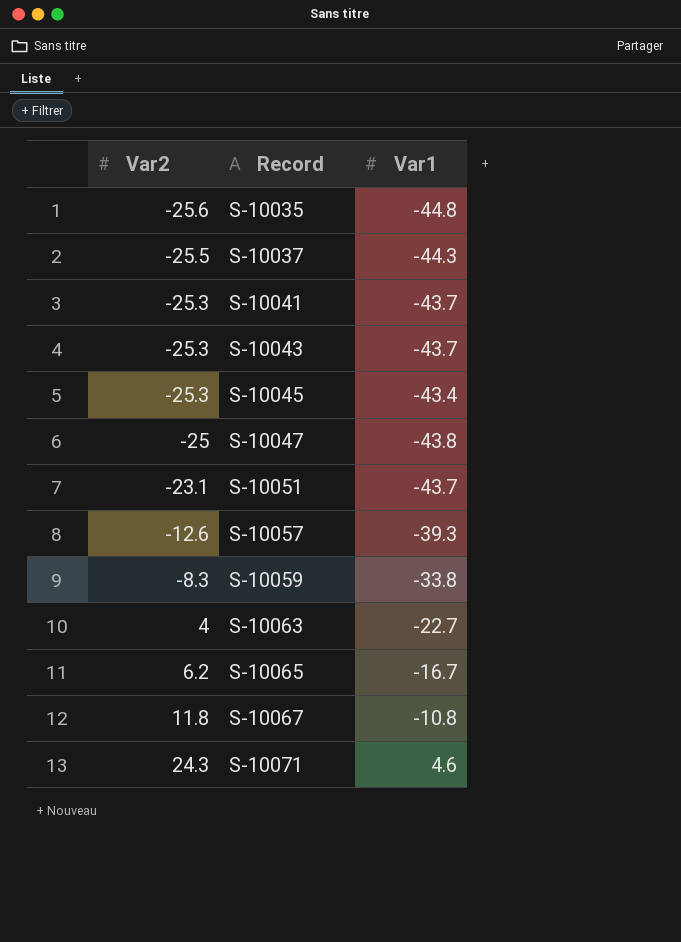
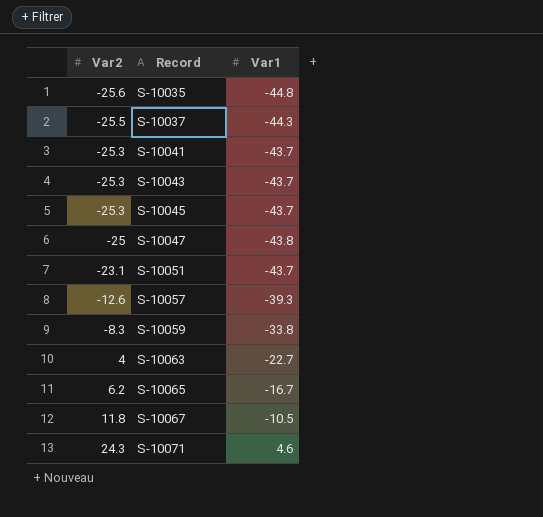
S-10045 | Var1: -43.4 -> -43.7
S-10067 | Var1: -10.8 -> -10.5

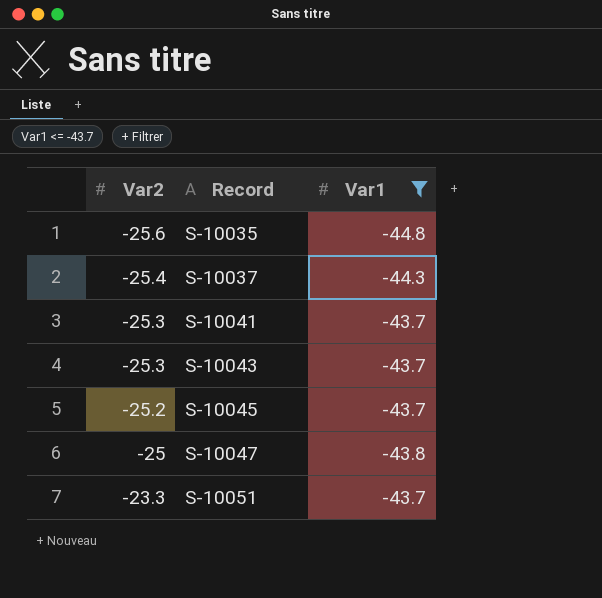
filter: none -> Var1 <= -43.7
S-10037 | Var2: -25.5 -> -25.4
S-10045 | Var2: -25.3 -> -25.2
S-10051 | Var2: -23.1 -> -23.3

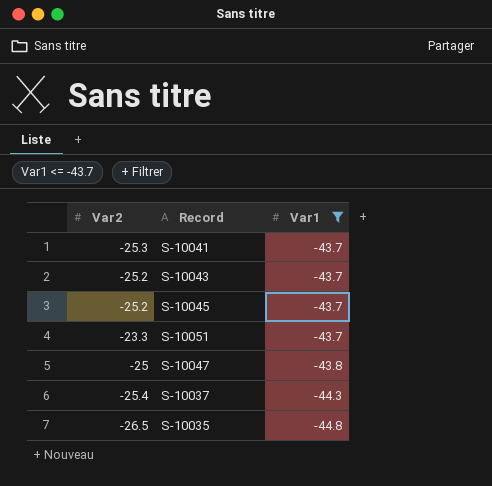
row order: Var2 ascending -> Var1 descending
S-10043 | Var2: -25.3 -> -25.2
S-10035 | Var2: -25.6 -> -26.5

